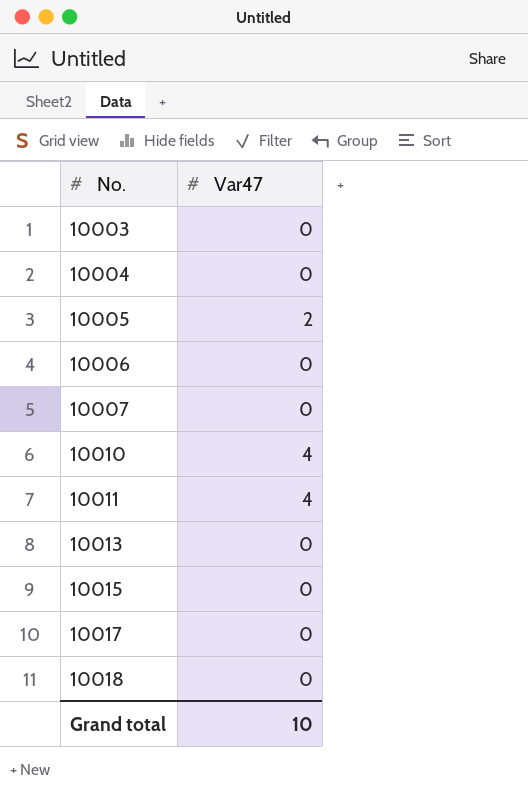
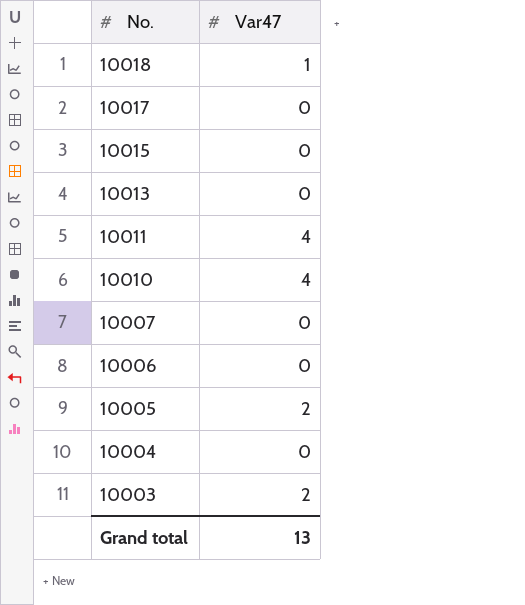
row order: No. ascending -> No. descending
10018 | Var47: 0 -> 1
10003 | Var47: 0 -> 2
Grand total | Var47: 10 -> 13

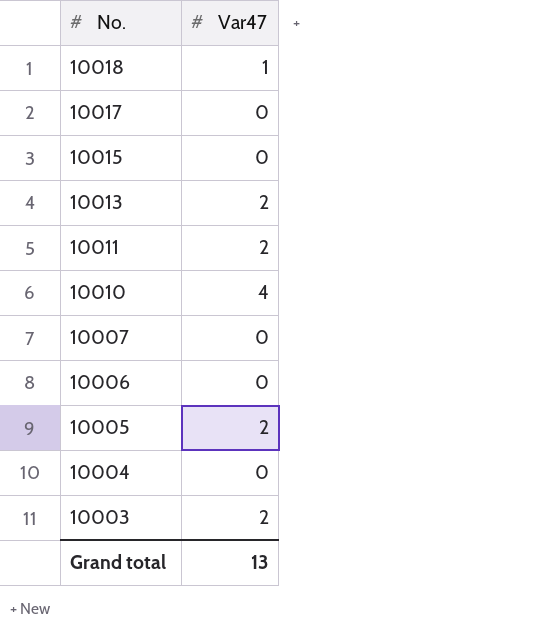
10013 | Var47: 0 -> 2
10011 | Var47: 4 -> 2

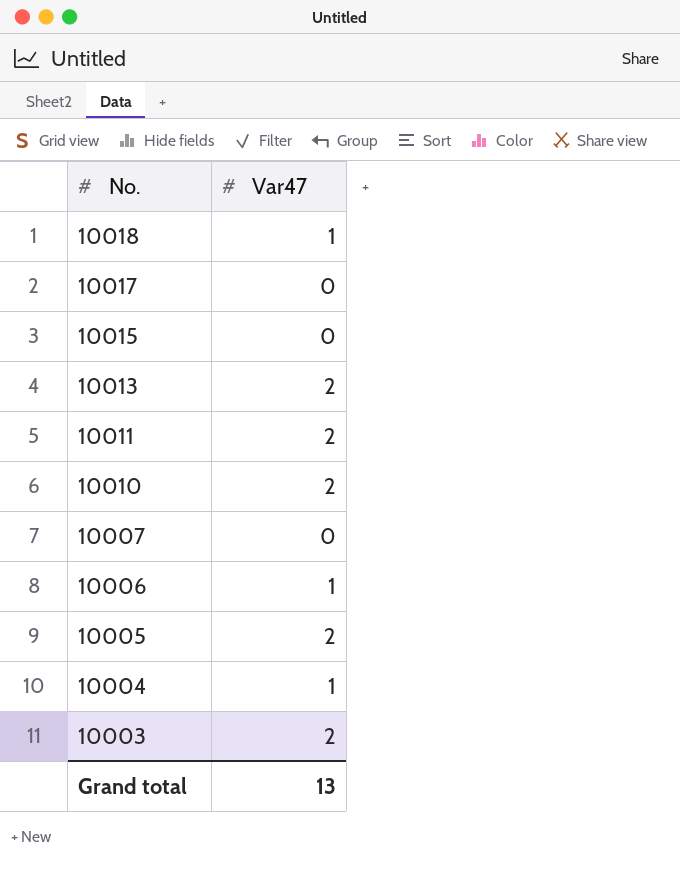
10010 | Var47: 4 -> 2
10006 | Var47: 0 -> 1
10004 | Var47: 0 -> 1

